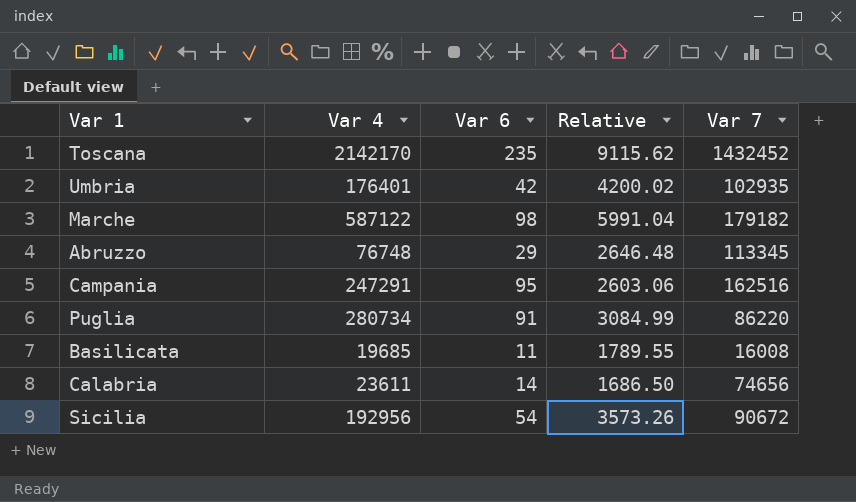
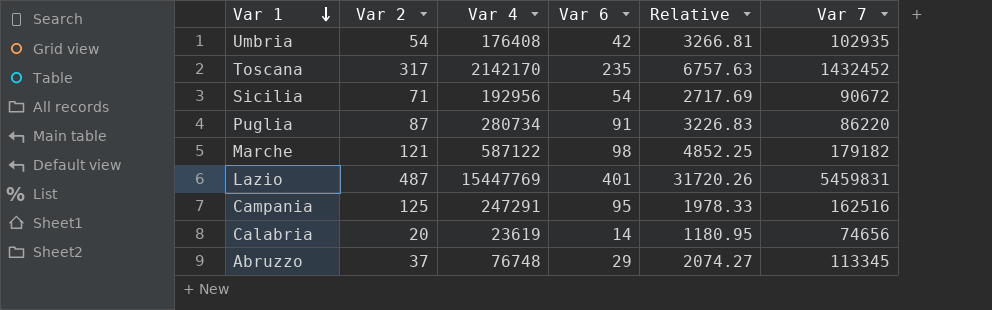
row order: none -> Var 1 descending
column Var 2 | position: none -> 2
column Relative | formula: [Var 4] / [Var 6] -> [Var 4] / [Var 2]
row Basilicata: 19685 | 11 | 1789.55 | 16008 -> none
Umbria | Var 4: 176401 -> 176408
row Lazio: none -> 487 | 15447769 | 401 | 31720.26 | 5459831
Calabria | Var 4: 23611 -> 23619

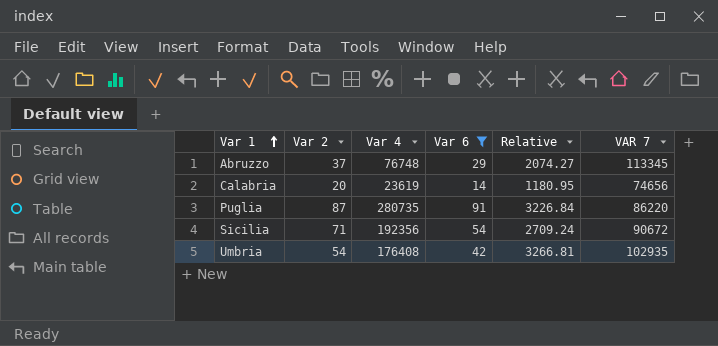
filter: none -> Var 6 <= 91
row order: Var 1 descending -> Var 1 ascending
column name: Var 7 -> VAR 7
Puglia | Var 4: 280734 -> 280735
Puglia | Relative: 3226.83 -> 3226.84
Sicilia | Var 4: 192956 -> 192356
Sicilia | Relative: 2717.69 -> 2709.24

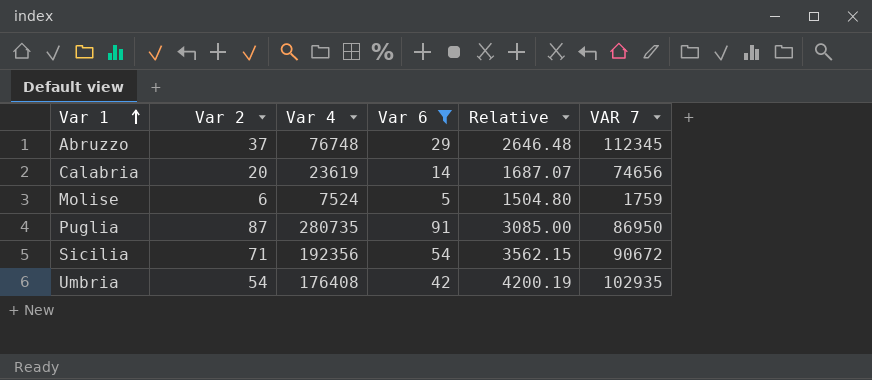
column Relative | formula: [Var 4] / [Var 2] -> [Var 4] / [Var 6]
Abruzzo | VAR 7: 113345 -> 112345
row Molise: none -> 6 | 7524 | 5 | 1504.80 | 1759
Puglia | VAR 7: 86220 -> 86950

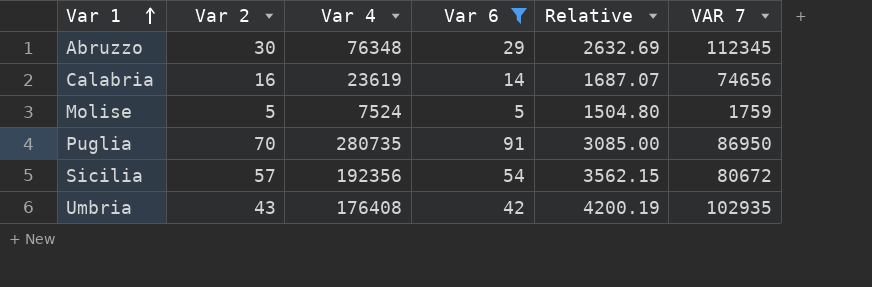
Abruzzo | Var 2: 37 -> 30
Abruzzo | Var 4: 76748 -> 76348
Abruzzo | Relative: 2646.48 -> 2632.69
Calabria | Var 2: 20 -> 16
Molise | Var 2: 6 -> 5
Puglia | Var 2: 87 -> 70
Sicilia | Var 2: 71 -> 57
Sicilia | VAR 7: 90672 -> 80672
Umbria | Var 2: 54 -> 43

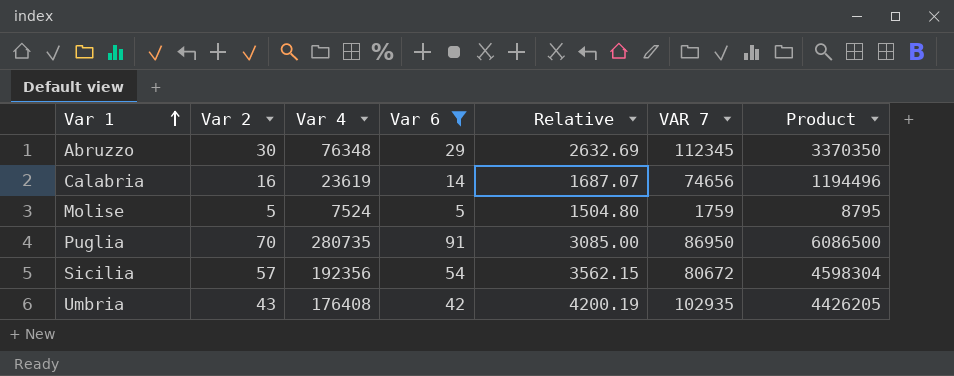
column Product | formula: none -> [Var 2] * [VAR 7]

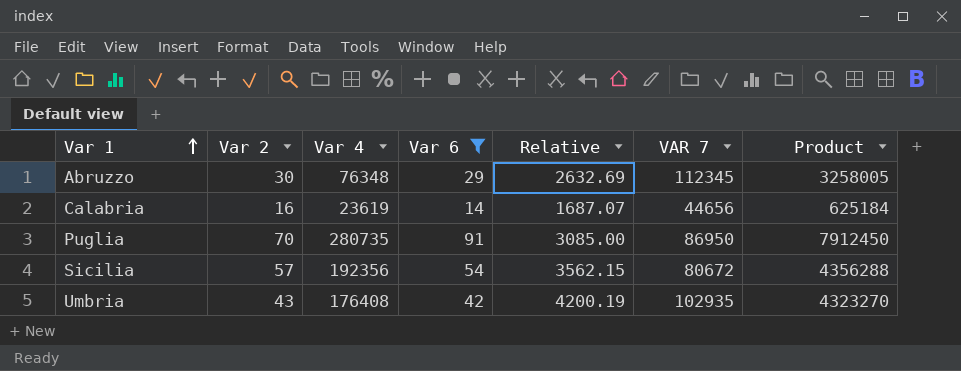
column Product | formula: [Var 2] * [VAR 7] -> [Var 6] * [VAR 7]
row Molise: 5 | 7524 | 5 | 1504.80 | 1759 | 8795 -> none
Calabria | VAR 7: 74656 -> 44656

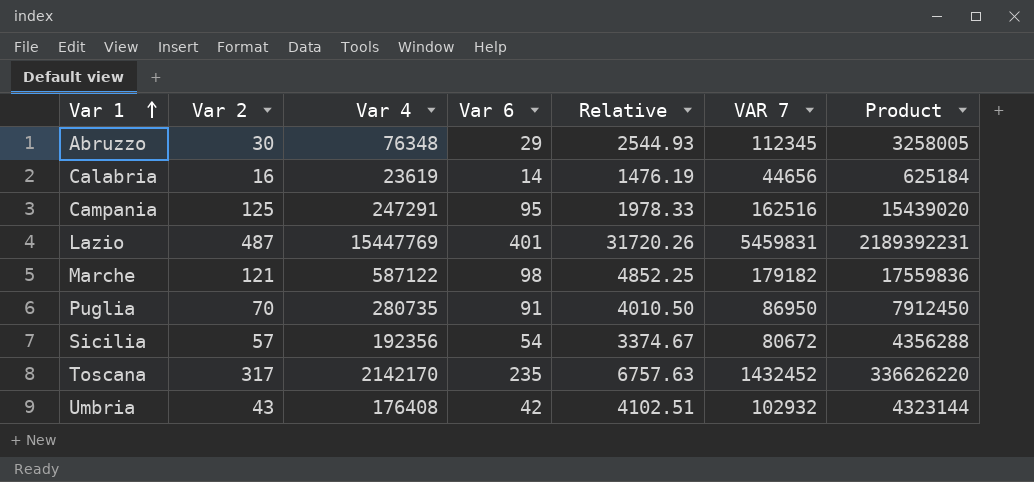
filter: Var 6 <= 91 -> none
column Relative | formula: [Var 4] / [Var 6] -> [Var 4] / [Var 2]
Umbria | VAR 7: 102935 -> 102932
Umbria | Product: 4323270 -> 4323144

